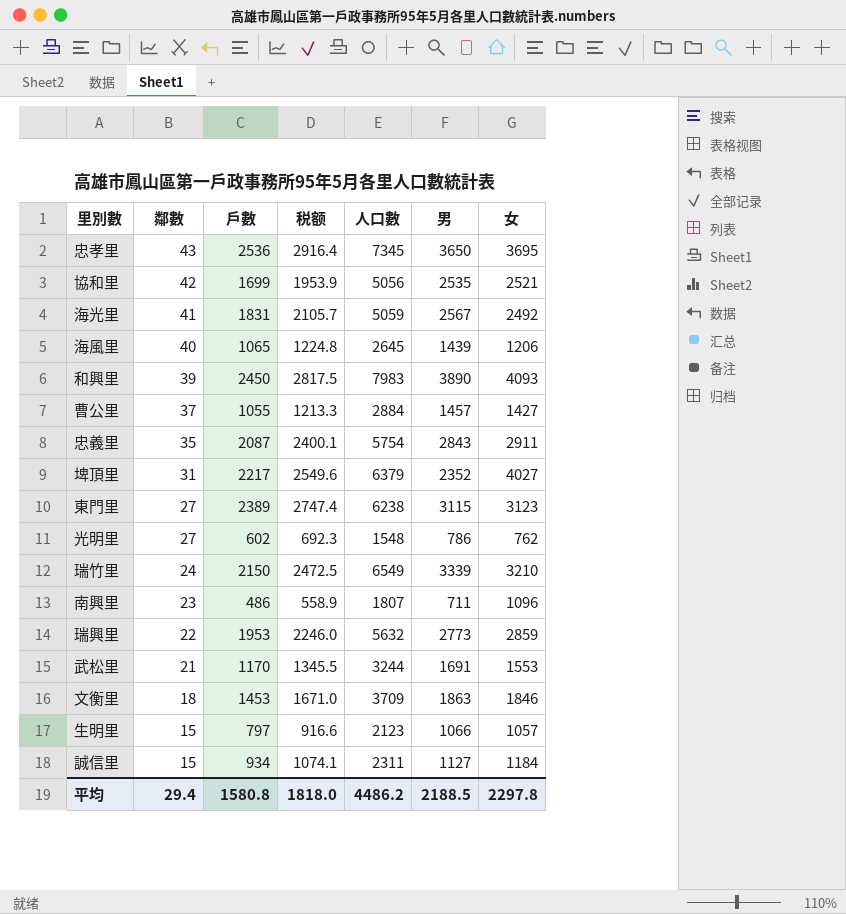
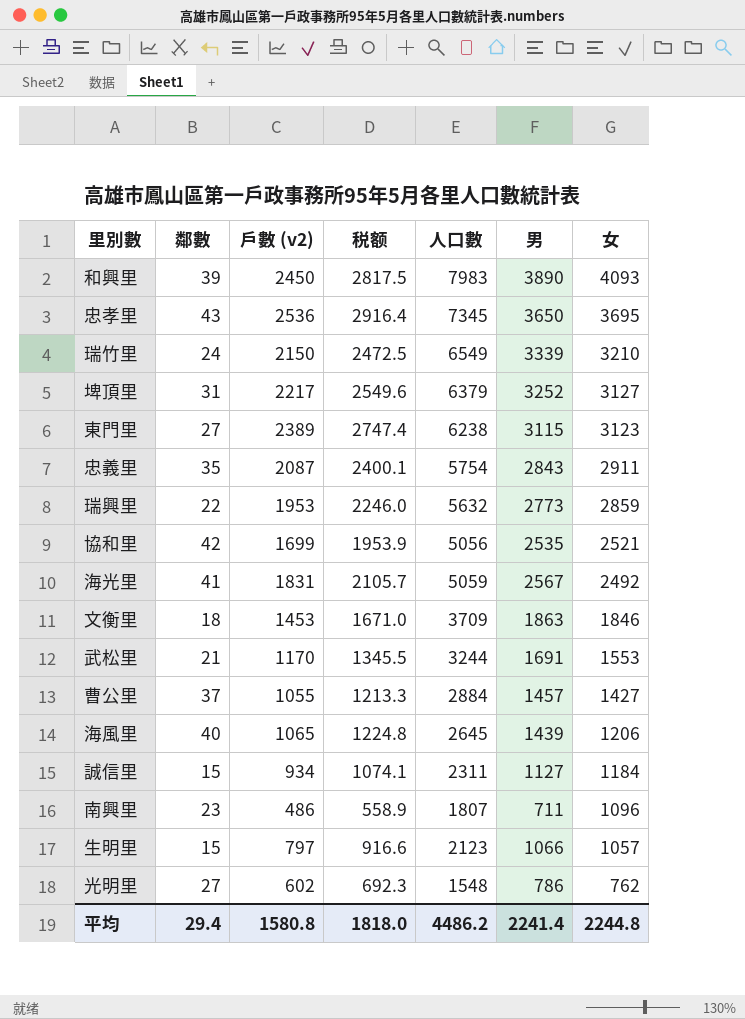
row order: 鄰數 descending -> 女 descending
column name: 戶數 -> 戶數 (v2)
埤頂里 | 男: 2352 -> 3252
埤頂里 | 女: 4027 -> 3127
平均 | 男: 2188.5 -> 2241.4
平均 | 女: 2297.8 -> 2244.8

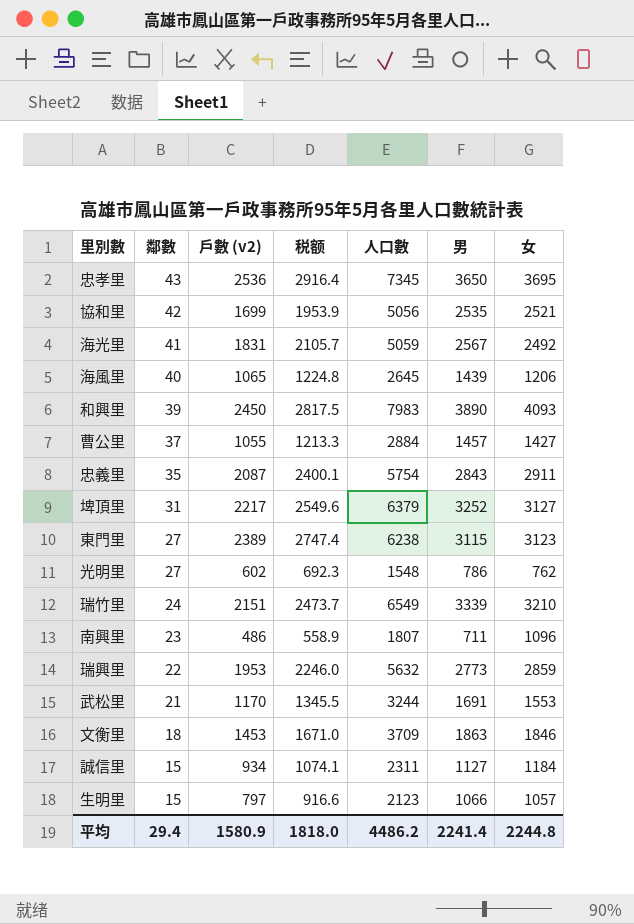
row order: 女 descending -> 鄰數 descending
瑞竹里 | 戶數 (v2): 2150 -> 2151
瑞竹里 | 税额: 2472.5 -> 2473.7
平均 | 戶數 (v2): 1580.8 -> 1580.9

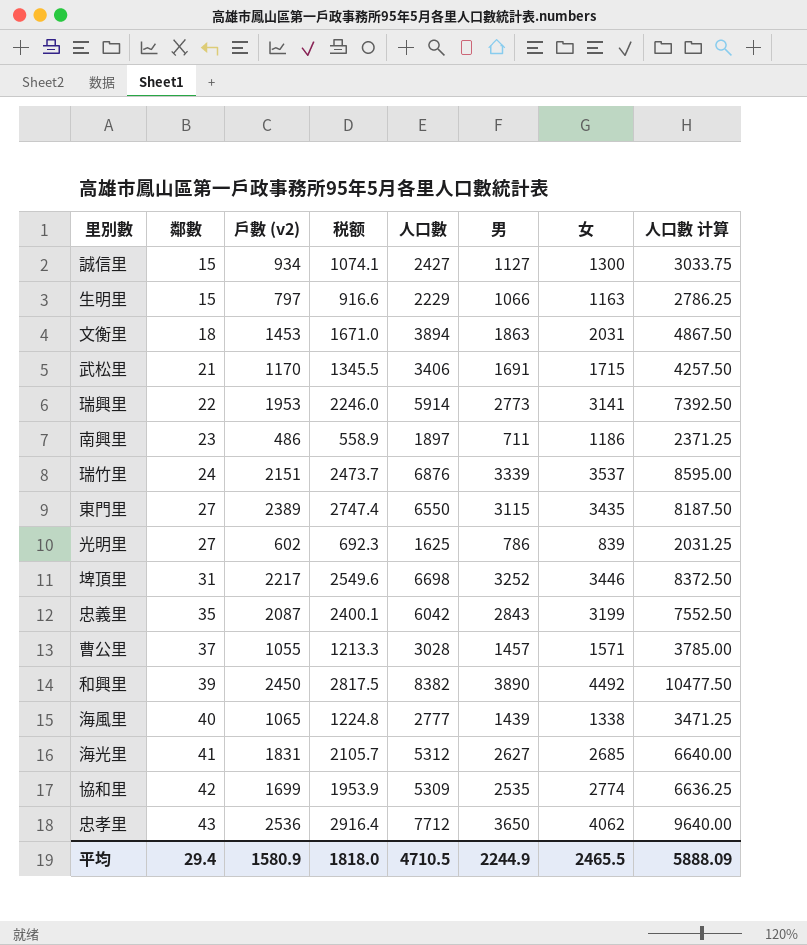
row order: 鄰數 descending -> 鄰數 ascending
column 人口數 计算 | formula: none -> [人口數] * 1.25
誠信里 | 人口數: 2311 -> 2427
誠信里 | 女: 1184 -> 1300
生明里 | 人口數: 2123 -> 2229
生明里 | 女: 1057 -> 1163
文衡里 | 人口數: 3709 -> 3894
文衡里 | 女: 1846 -> 2031
武松里 | 人口數: 3244 -> 3406
武松里 | 女: 1553 -> 1715
瑞興里 | 人口數: 5632 -> 5914
瑞興里 | 女: 2859 -> 3141
南興里 | 人口數: 1807 -> 1897
南興里 | 女: 1096 -> 1186
瑞竹里 | 人口數: 6549 -> 6876
瑞竹里 | 女: 3210 -> 3537
東門里 | 人口數: 6238 -> 6550
東門里 | 女: 3123 -> 3435
光明里 | 人口數: 1548 -> 1625
光明里 | 女: 762 -> 839
埤頂里 | 人口數: 6379 -> 6698
埤頂里 | 女: 3127 -> 3446
忠義里 | 人口數: 5754 -> 6042
忠義里 | 女: 2911 -> 3199
曹公里 | 人口數: 2884 -> 3028
曹公里 | 女: 1427 -> 1571
和興里 | 人口數: 7983 -> 8382
和興里 | 女: 4093 -> 4492
海風里 | 人口數: 2645 -> 2777
海風里 | 女: 1206 -> 1338
海光里 | 人口數: 5059 -> 5312
海光里 | 男: 2567 -> 2627
海光里 | 女: 2492 -> 2685
協和里 | 人口數: 5056 -> 5309
協和里 | 女: 2521 -> 2774
忠孝里 | 人口數: 7345 -> 7712
忠孝里 | 女: 3695 -> 4062
平均 | 人口數: 4486.2 -> 4710.5
平均 | 男: 2241.4 -> 2244.9
平均 | 女: 2244.8 -> 2465.5

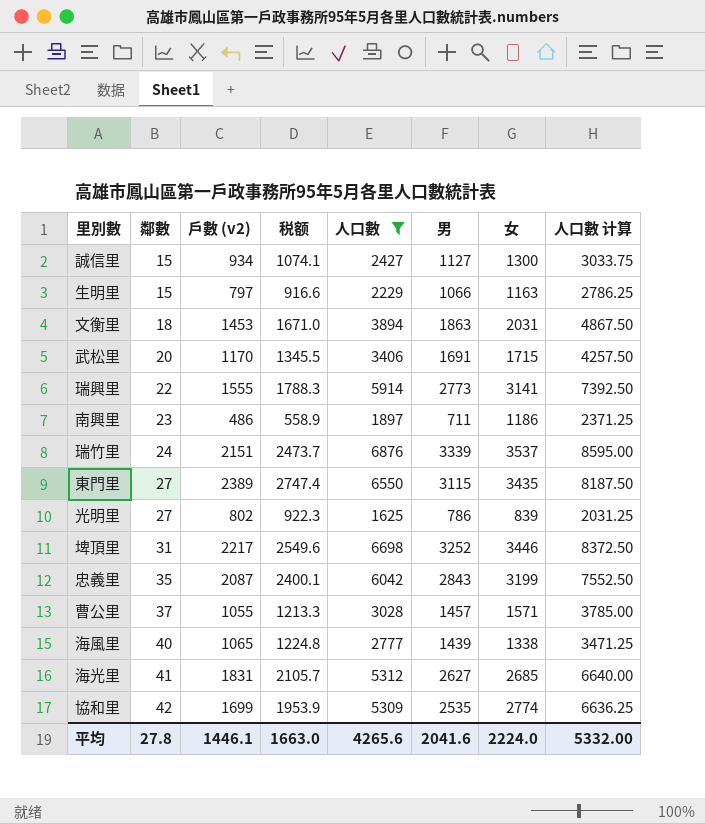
filter: none -> 人口數 <= 6876
武松里 | 鄰數: 21 -> 20
瑞興里 | 戶數 (v2): 1953 -> 1555
瑞興里 | 税额: 2246.0 -> 1788.3
光明里 | 戶數 (v2): 602 -> 802
光明里 | 税额: 692.3 -> 922.3
平均 | 鄰數: 29.4 -> 27.8
平均 | 戶數 (v2): 1580.9 -> 1446.1
平均 | 税额: 1818.0 -> 1663.0
平均 | 人口數: 4710.5 -> 4265.6
平均 | 男: 2244.9 -> 2041.6
平均 | 女: 2465.5 -> 2224.0
平均 | 人口數 计算: 5888.09 -> 5332.00

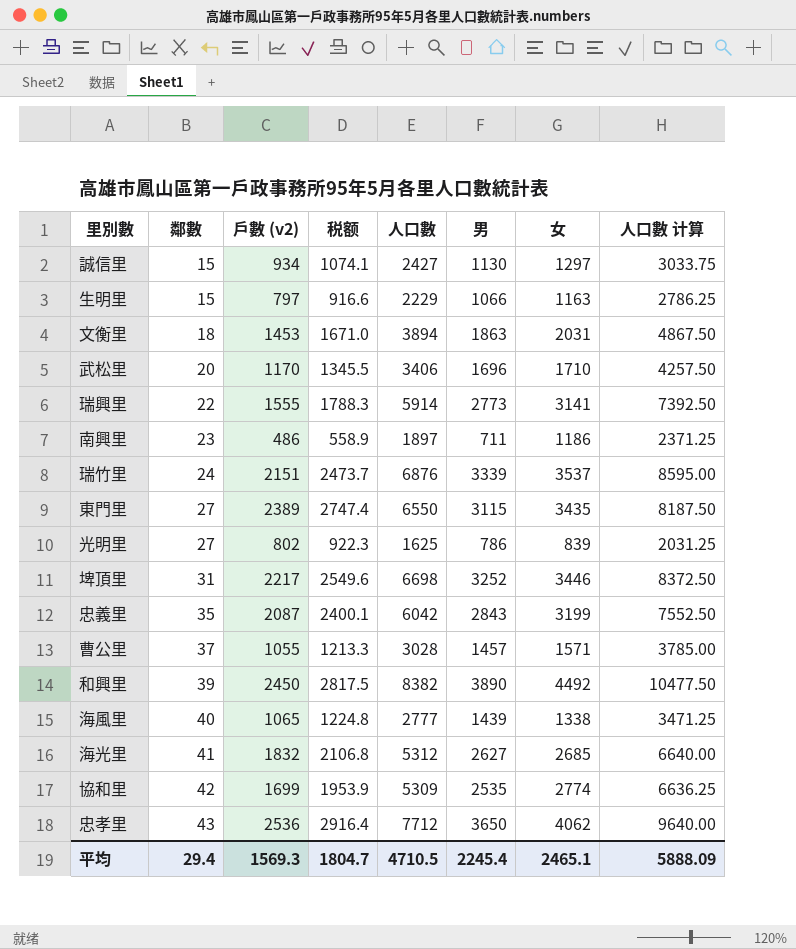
filter: 人口數 <= 6876 -> none
誠信里 | 男: 1127 -> 1130
誠信里 | 女: 1300 -> 1297
武松里 | 男: 1691 -> 1696
武松里 | 女: 1715 -> 1710
海光里 | 戶數 (v2): 1831 -> 1832
海光里 | 税额: 2105.7 -> 2106.8
平均 | 鄰數: 27.8 -> 29.4
平均 | 戶數 (v2): 1446.1 -> 1569.3
平均 | 税额: 1663.0 -> 1804.7
平均 | 人口數: 4265.6 -> 4710.5
平均 | 男: 2041.6 -> 2245.4
平均 | 女: 2224.0 -> 2465.1
平均 | 人口數 计算: 5332.00 -> 5888.09

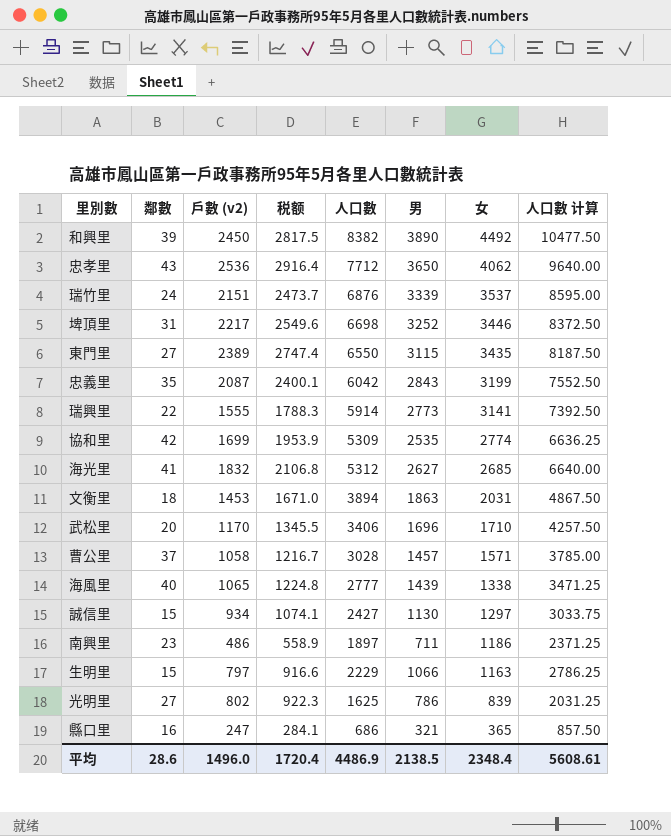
row order: 鄰數 ascending -> 女 descending
曹公里 | 戶數 (v2): 1055 -> 1058
曹公里 | 税额: 1213.3 -> 1216.7
row 縣口里: none -> 16 | 247 | 284.1 | 686 | 321 | 365 | 857.50
平均 | 鄰數: 29.4 -> 28.6
平均 | 戶數 (v2): 1569.3 -> 1496.0
平均 | 税额: 1804.7 -> 1720.4
平均 | 人口數: 4710.5 -> 4486.9
平均 | 男: 2245.4 -> 2138.5
平均 | 女: 2465.1 -> 2348.4
平均 | 人口數 计算: 5888.09 -> 5608.61

